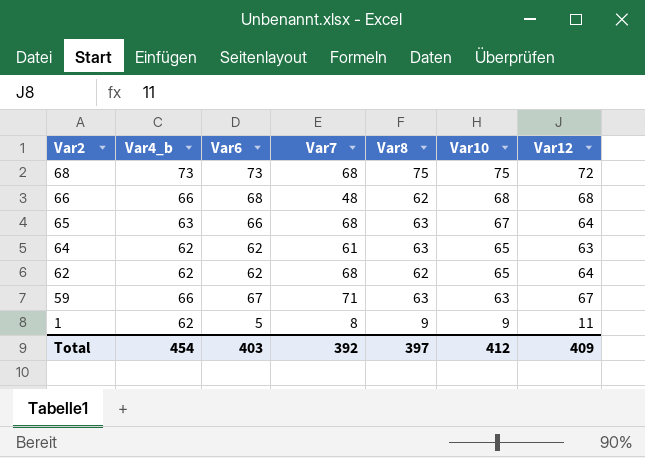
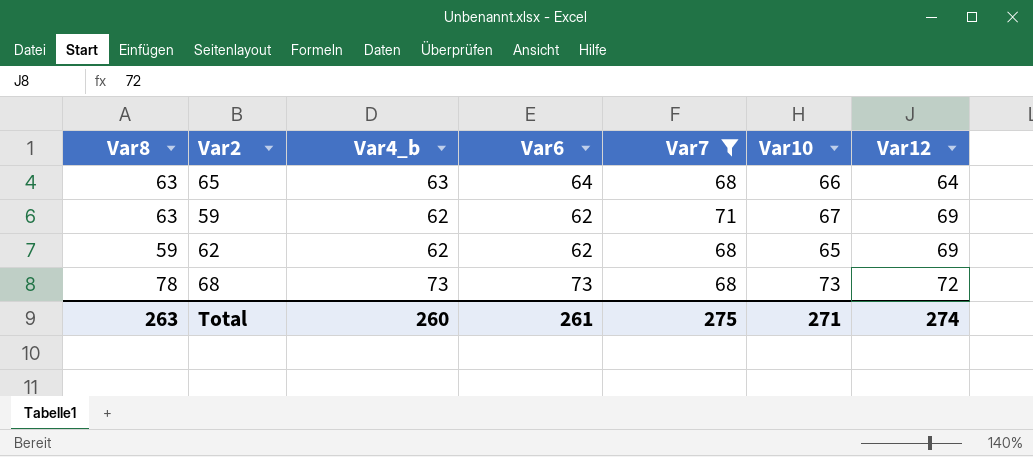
filter: none -> Var7 >= 68
row order: Var2 descending -> Var12 ascending
column Var8 | position: 5 -> 1
65 | Var6: 66 -> 64
65 | Var10: 67 -> 66
59 | Var4_b: 66 -> 62
59 | Var6: 67 -> 62
59 | Var10: 63 -> 67
59 | Var12: 67 -> 69
62 | Var8: 62 -> 59
62 | Var12: 64 -> 69
68 | Var8: 75 -> 78
68 | Var10: 75 -> 73
Total | Var8: 397 -> 263
Total | Var4_b: 454 -> 260
Total | Var6: 403 -> 261
Total | Var7: 392 -> 275
Total | Var10: 412 -> 271
Total | Var12: 409 -> 274

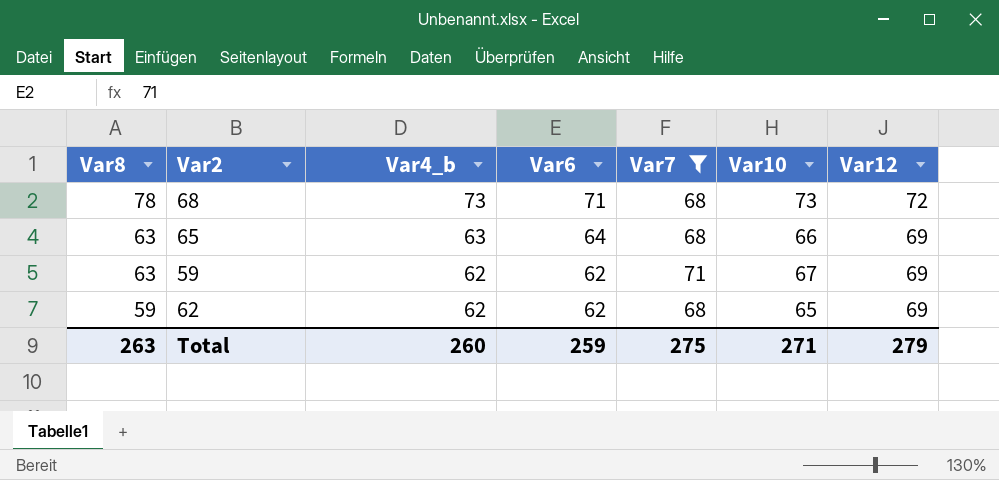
row order: Var12 ascending -> Var8 descending
68 | Var6: 73 -> 71
65 | Var12: 64 -> 69
Total | Var6: 261 -> 259
Total | Var12: 274 -> 279

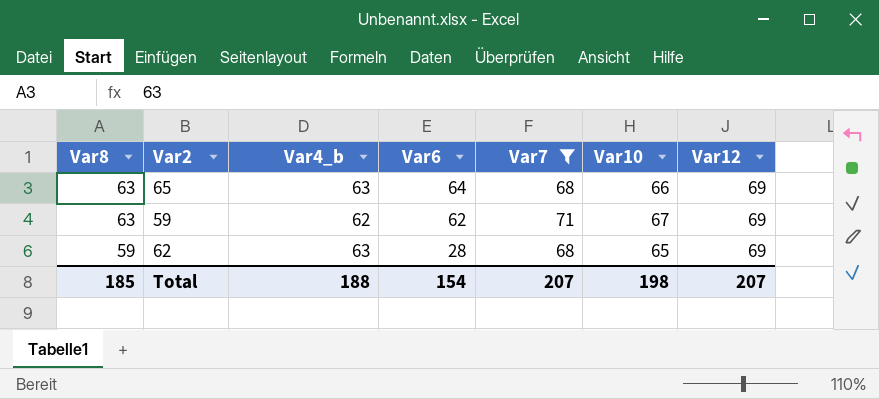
row 68: 78 | 73 | 71 | 68 | 73 | 72 -> none
62 | Var4_b: 62 -> 63
62 | Var6: 62 -> 28
Total | Var8: 263 -> 185
Total | Var4_b: 260 -> 188
Total | Var6: 259 -> 154
Total | Var7: 275 -> 207
Total | Var10: 271 -> 198
Total | Var12: 279 -> 207

